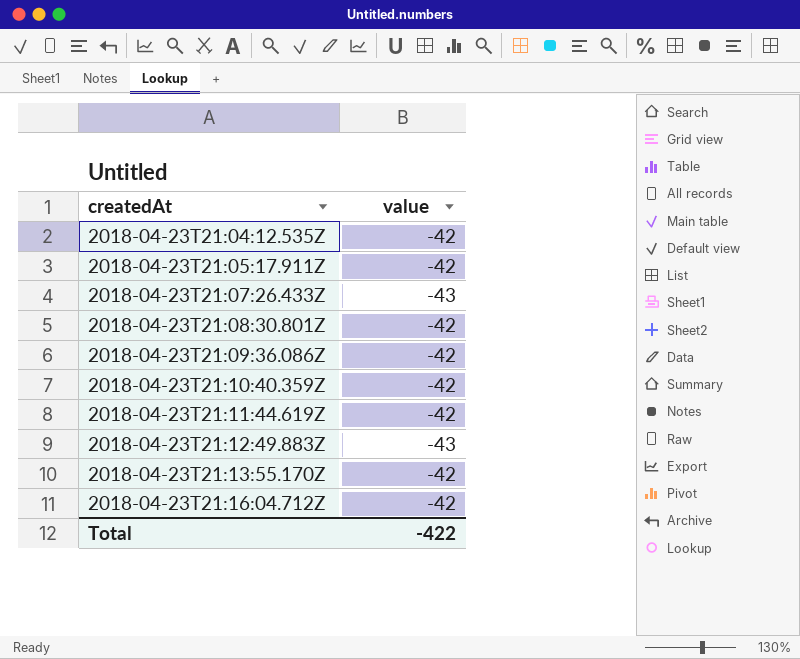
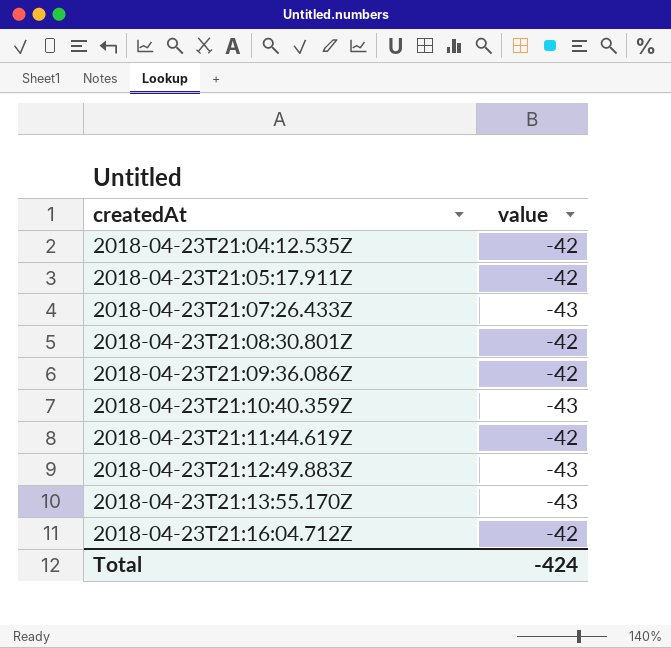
2018-04-23T21:10:40.359Z | value: -42 -> -43
2018-04-23T21:13:55.170Z | value: -42 -> -43
Total | value: -422 -> -424

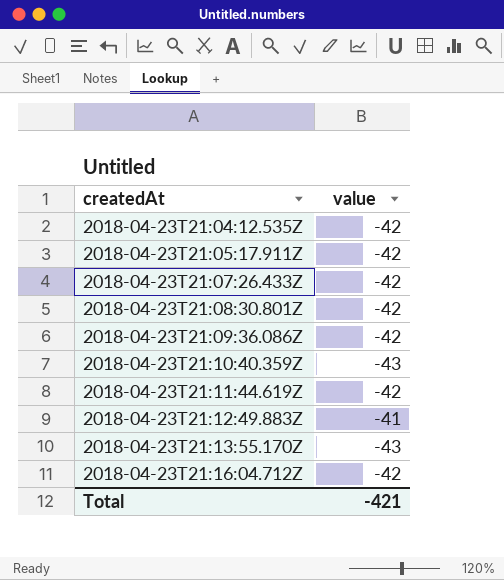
2018-04-23T21:07:26.433Z | value: -43 -> -42
2018-04-23T21:12:49.883Z | value: -43 -> -41
Total | value: -424 -> -421

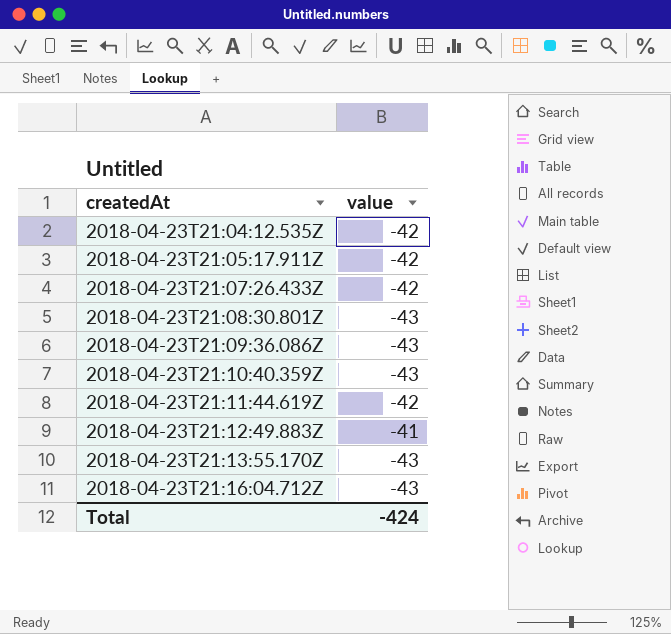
2018-04-23T21:08:30.801Z | value: -42 -> -43
2018-04-23T21:09:36.086Z | value: -42 -> -43
2018-04-23T21:16:04.712Z | value: -42 -> -43
Total | value: -421 -> -424

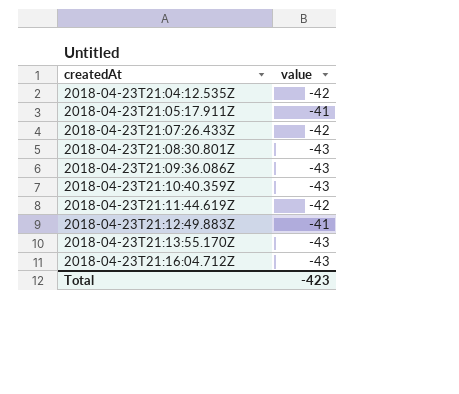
2018-04-23T21:05:17.911Z | value: -42 -> -41
Total | value: -424 -> -423

